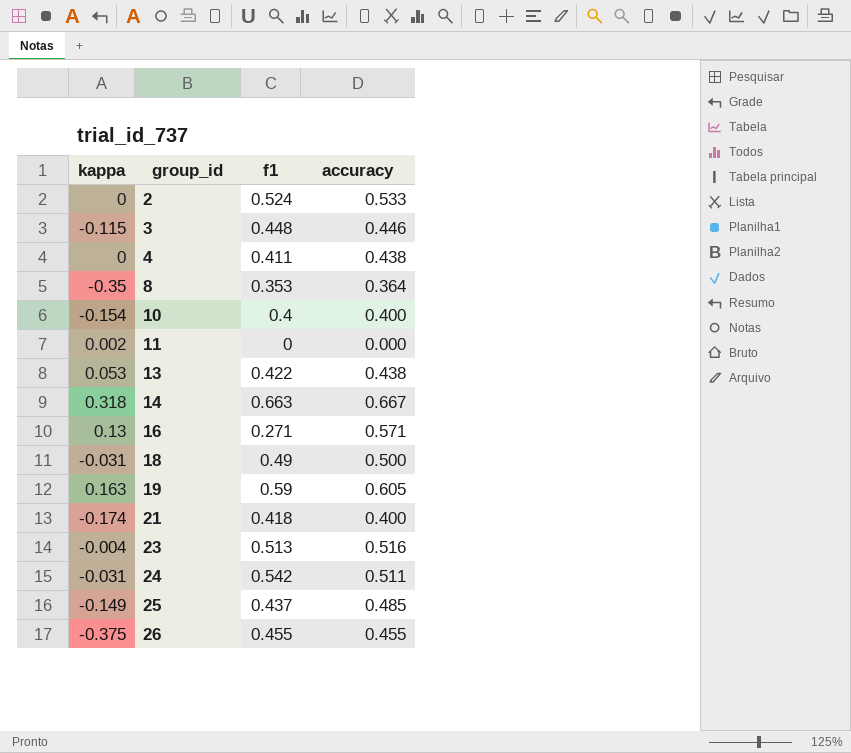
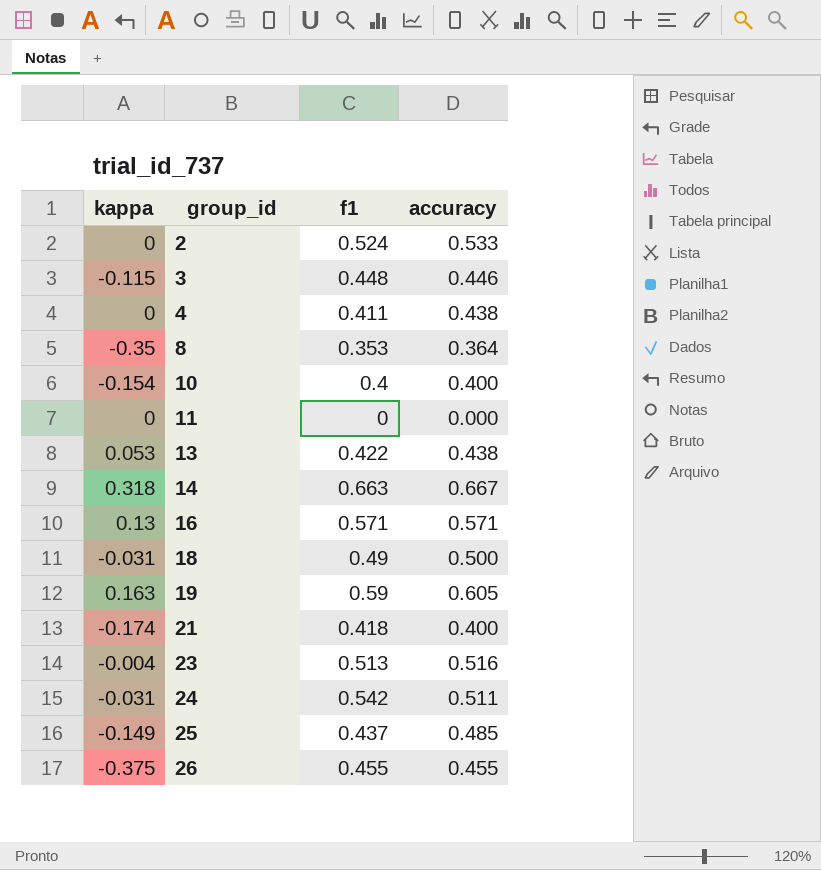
11 | kappa: 0.002 -> 0
16 | f1: 0.271 -> 0.571

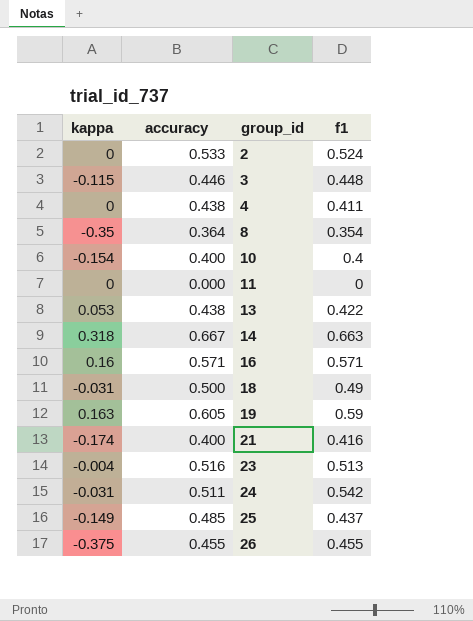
column accuracy | position: 4 -> 2
8 | f1: 0.353 -> 0.354
16 | kappa: 0.13 -> 0.16
21 | f1: 0.418 -> 0.416

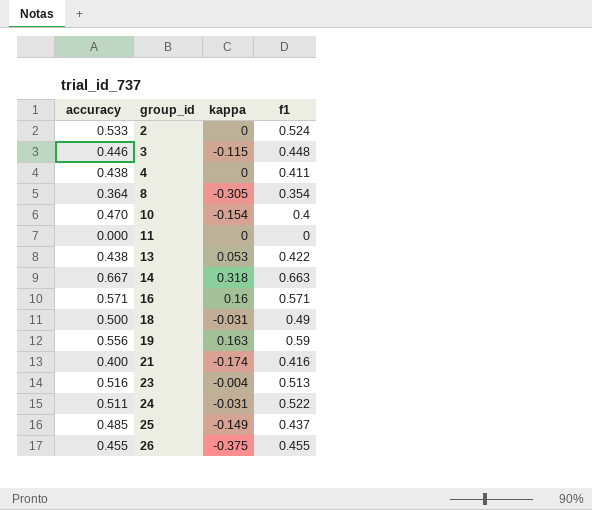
column kappa | position: 1 -> 3
8 | kappa: -0.35 -> -0.305
10 | accuracy: 0.400 -> 0.470
19 | accuracy: 0.605 -> 0.556
24 | f1: 0.542 -> 0.522

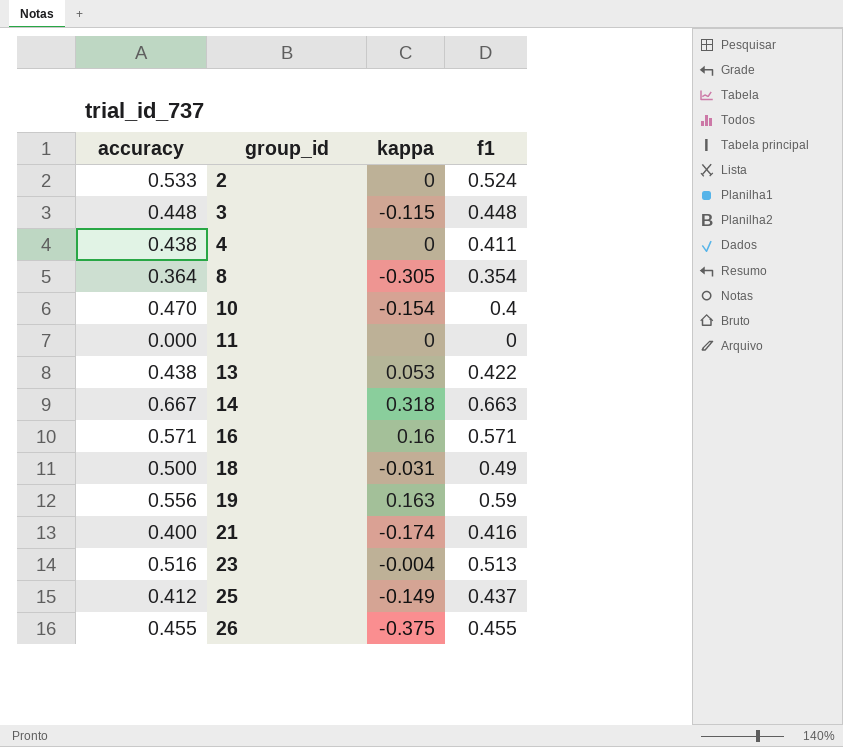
row 24: 0.511 | -0.031 | 0.522 -> none
3 | accuracy: 0.446 -> 0.448
25 | accuracy: 0.485 -> 0.412

